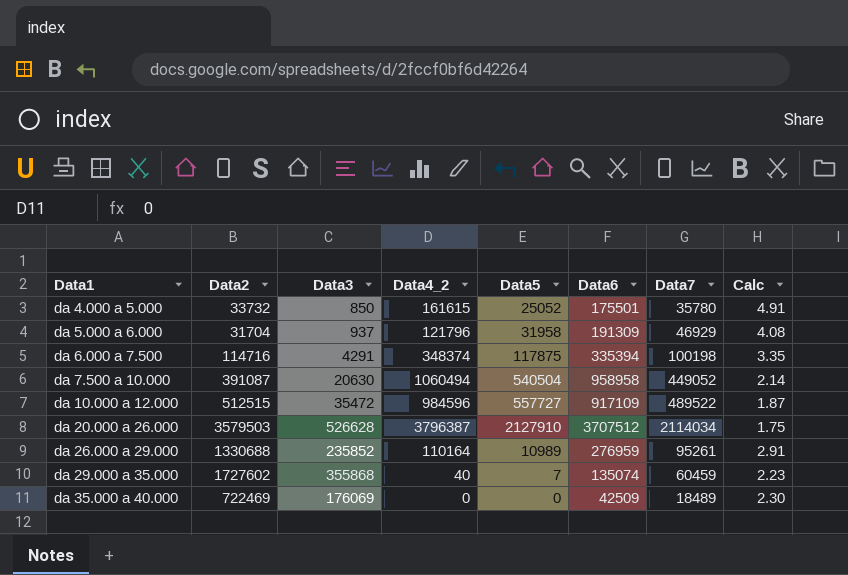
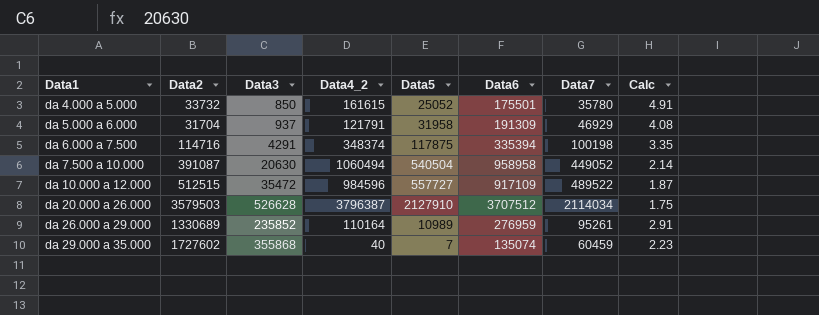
row da 35.000 a 40.000: 722469 | 176069 | 0 | 0 | 42509 | 18489 | 2.30 -> none
da 5.000 a 6.000 | Data4_2: 121796 -> 121791
da 26.000 a 29.000 | Data2: 1330688 -> 1330689

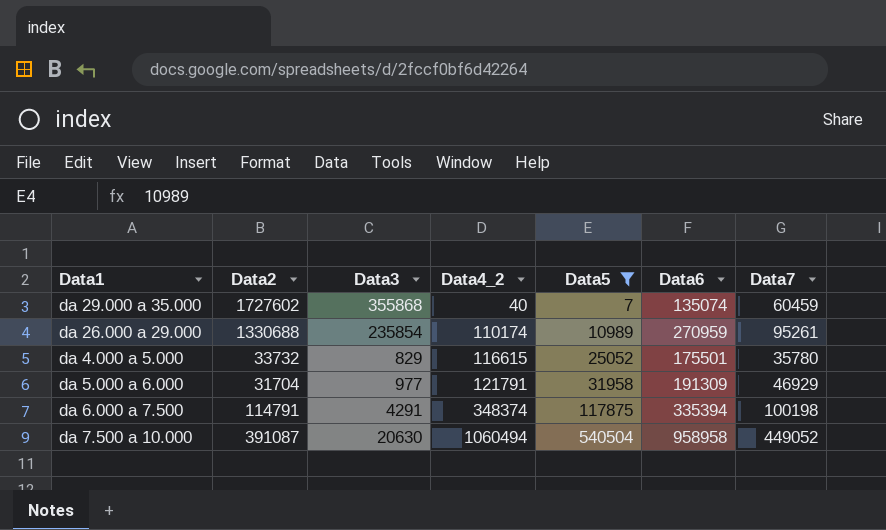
filter: none -> Data5 <= 540504
row order: Data1 ascending -> Data4_2 ascending
column Calc | formula: [Data6] / [Data7] -> none
da 26.000 a 29.000 | Data2: 1330689 -> 1330688
da 26.000 a 29.000 | Data3: 235852 -> 235854
da 26.000 a 29.000 | Data4_2: 110164 -> 110174
da 26.000 a 29.000 | Data6: 276959 -> 270959
da 4.000 a 5.000 | Data3: 850 -> 829
da 4.000 a 5.000 | Data4_2: 161615 -> 116615
da 5.000 a 6.000 | Data3: 937 -> 977
da 6.000 a 7.500 | Data2: 114716 -> 114791

